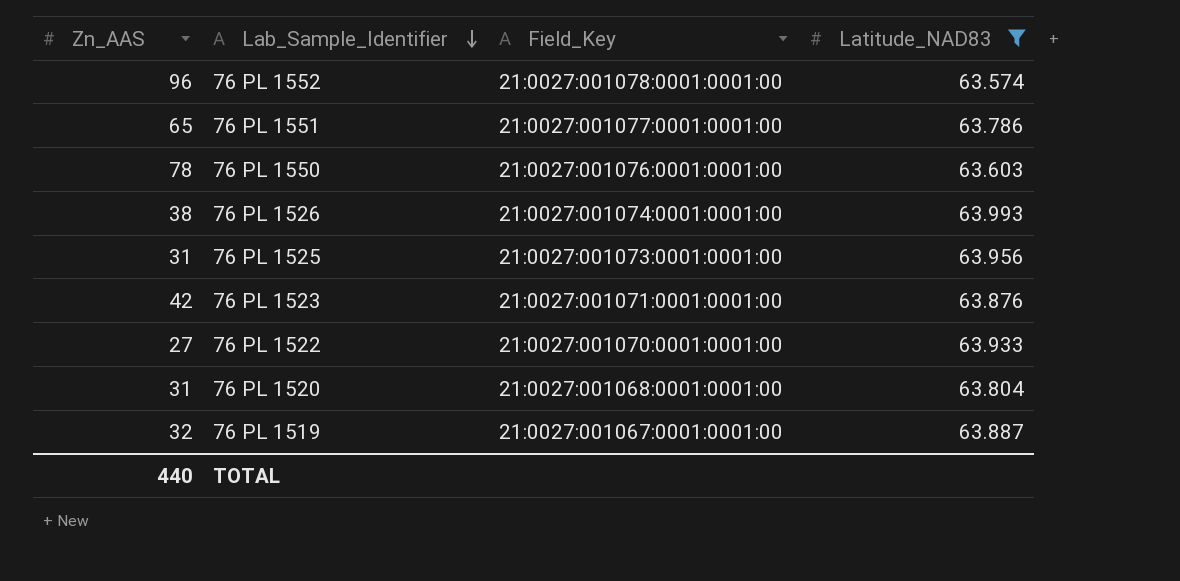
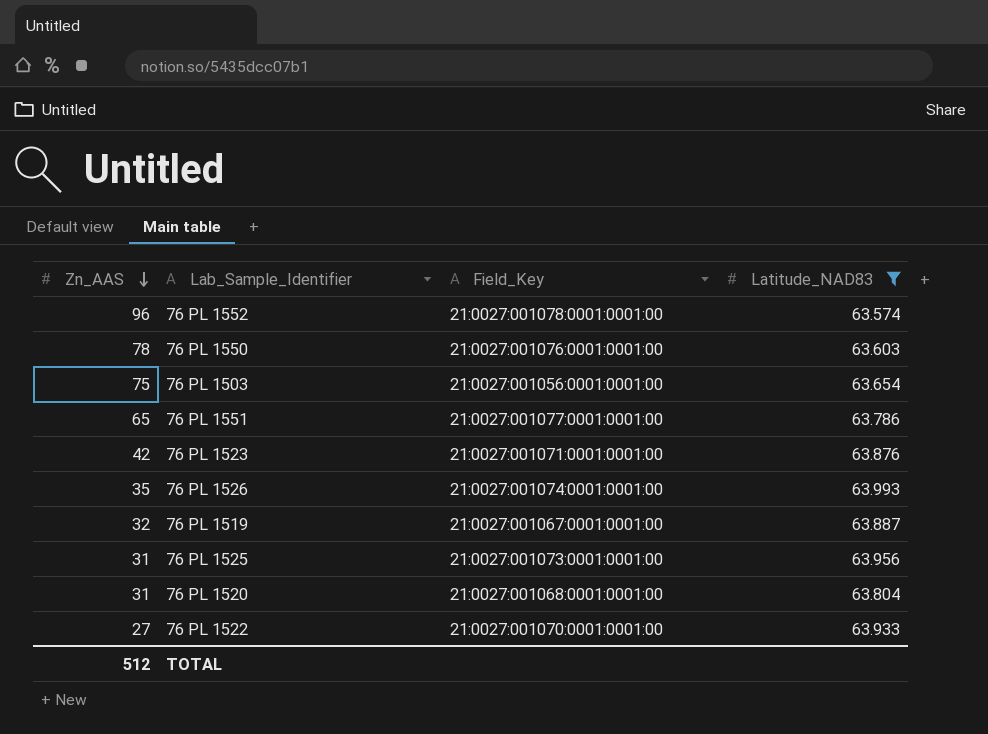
row order: Lab_Sample_Identifier descending -> Zn_AAS descending
row 76 PL 1503: none -> 75 | 21:0027:001056:0001:0001:00 | 63.654
76 PL 1526 | Zn_AAS: 38 -> 35
TOTAL | Zn_AAS: 440 -> 512

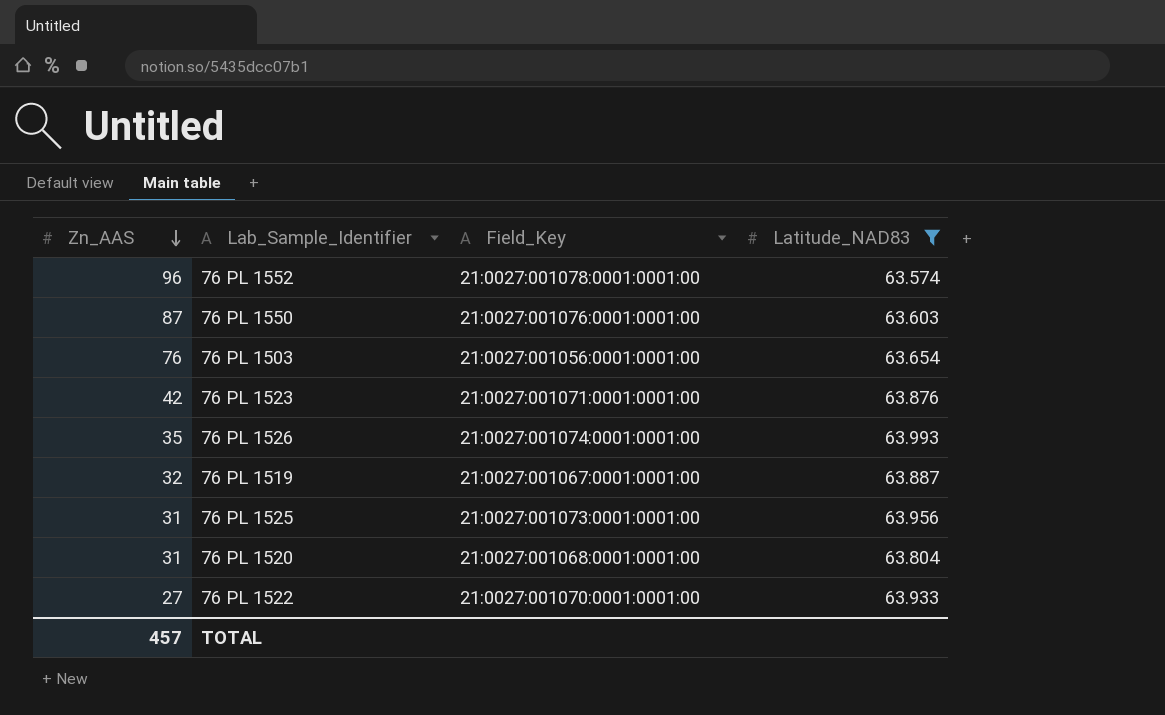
row 76 PL 1551: 65 | 21:0027:001077:0001:0001:00 | 63.786 -> none
76 PL 1550 | Zn_AAS: 78 -> 87
76 PL 1503 | Zn_AAS: 75 -> 76
TOTAL | Zn_AAS: 512 -> 457

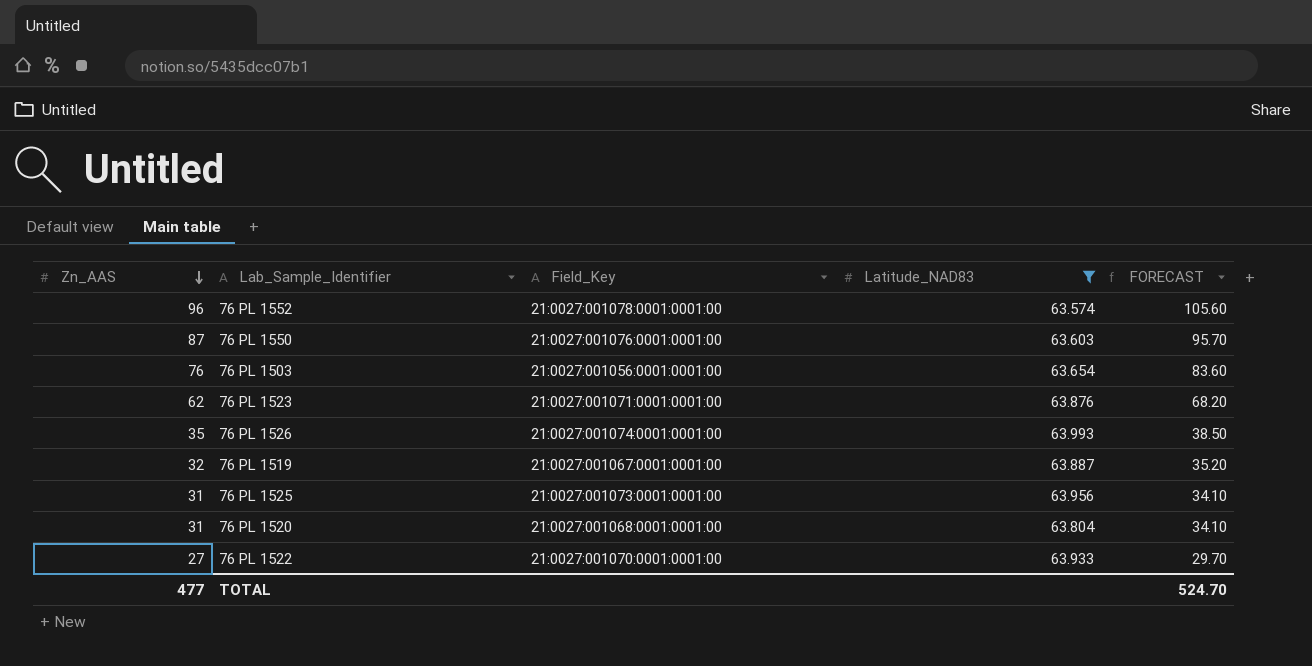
column FORECAST | formula: none -> [Zn_AAS] * 1.1
76 PL 1523 | Zn_AAS: 42 -> 62
TOTAL | Zn_AAS: 457 -> 477

